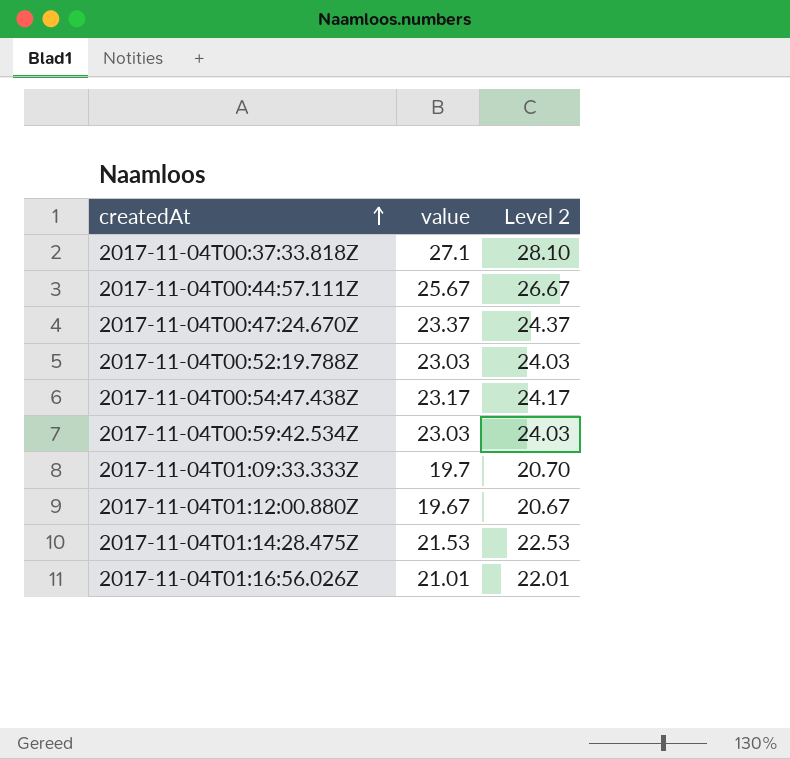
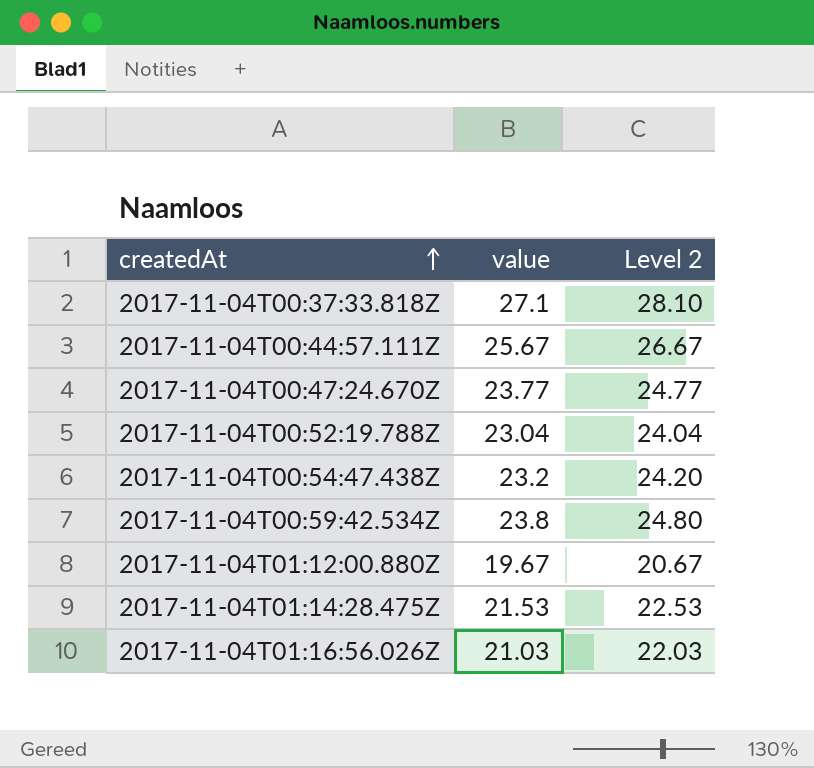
row 2017-11-04T01:09:33.333Z: 19.7 | 20.70 -> none
2017-11-04T00:47:24.670Z | value: 23.37 -> 23.77
2017-11-04T00:47:24.670Z | Level 2: 24.37 -> 24.77
2017-11-04T00:52:19.788Z | value: 23.03 -> 23.04
2017-11-04T00:52:19.788Z | Level 2: 24.03 -> 24.04
2017-11-04T00:54:47.438Z | value: 23.17 -> 23.2
2017-11-04T00:54:47.438Z | Level 2: 24.17 -> 24.20
2017-11-04T00:59:42.534Z | value: 23.03 -> 23.8
2017-11-04T00:59:42.534Z | Level 2: 24.03 -> 24.80
2017-11-04T01:16:56.026Z | value: 21.01 -> 21.03
2017-11-04T01:16:56.026Z | Level 2: 22.01 -> 22.03

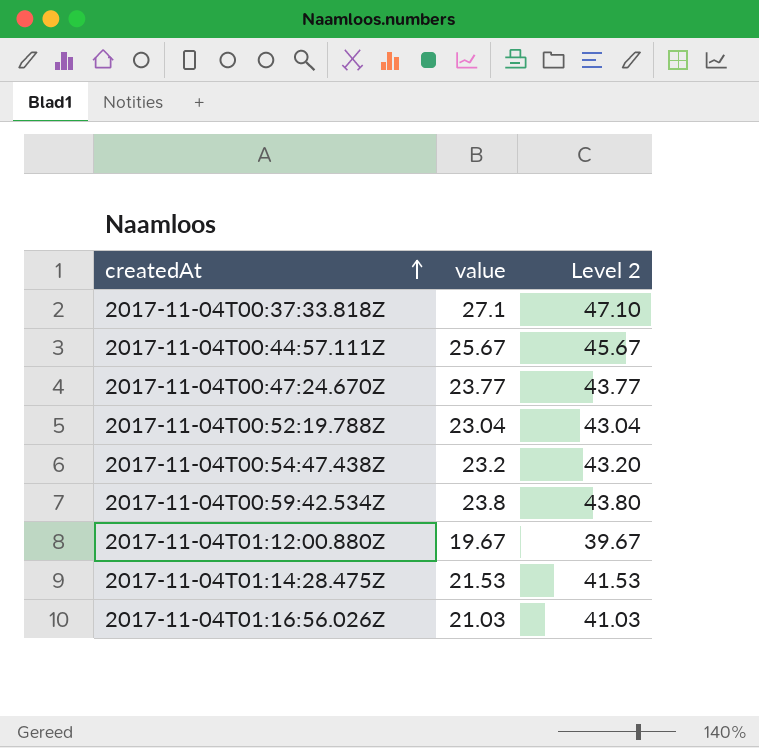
column Level 2 | formula: [value] + 1 -> [value] + 20

